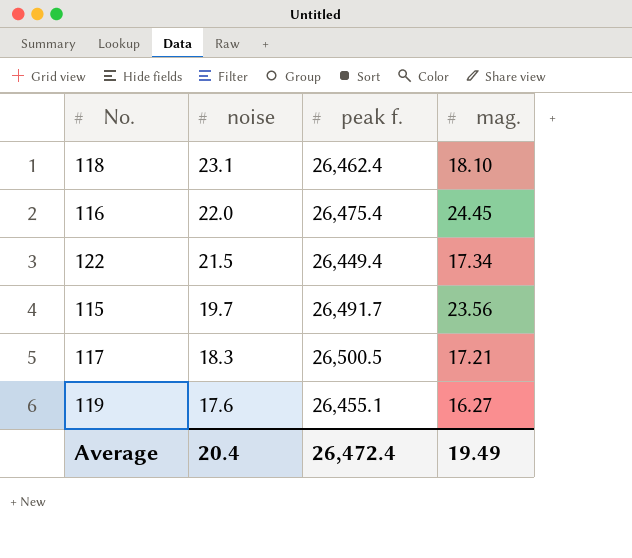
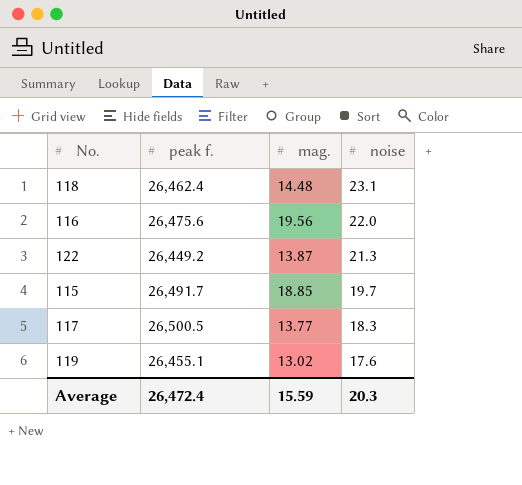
column noise | position: 2 -> 4
118 | mag.: 18.10 -> 14.48
116 | peak f.: 26,475.4 -> 26,475.6
116 | mag.: 24.45 -> 19.56
122 | peak f.: 26,449.4 -> 26,449.2
122 | mag.: 17.34 -> 13.87
122 | noise: 21.5 -> 21.3
115 | mag.: 23.56 -> 18.85
117 | mag.: 17.21 -> 13.77
119 | mag.: 16.27 -> 13.02
Average | mag.: 19.49 -> 15.59
Average | noise: 20.4 -> 20.3

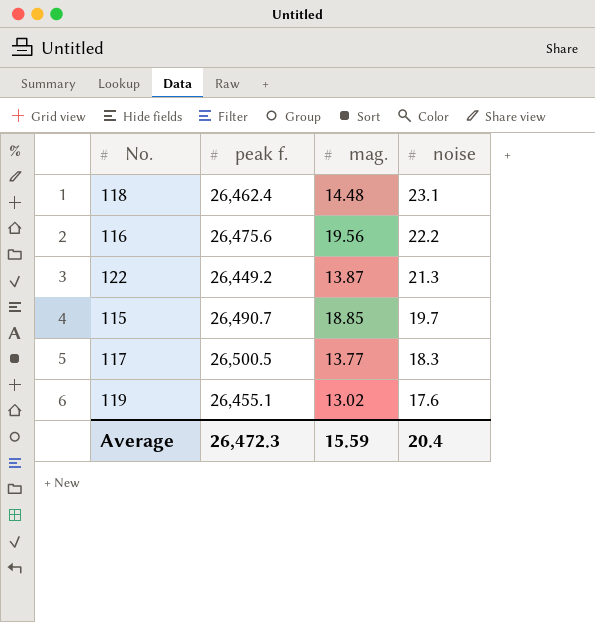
116 | noise: 22.0 -> 22.2
115 | peak f.: 26,491.7 -> 26,490.7
Average | peak f.: 26,472.4 -> 26,472.3
Average | noise: 20.3 -> 20.4

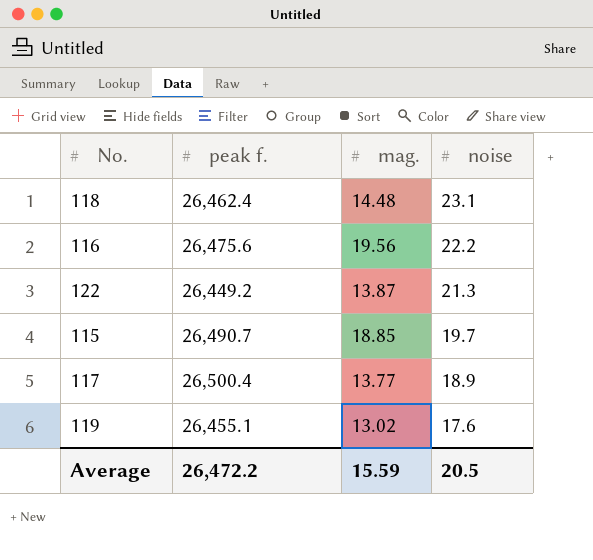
117 | peak f.: 26,500.5 -> 26,500.4
117 | noise: 18.3 -> 18.9
Average | peak f.: 26,472.3 -> 26,472.2
Average | noise: 20.4 -> 20.5

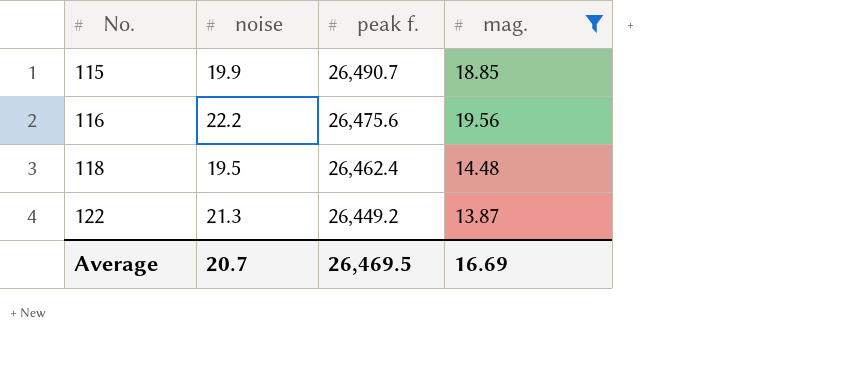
filter: none -> mag. >= 13.87
row order: noise descending -> No. ascending
column noise | position: 4 -> 2
115 | noise: 19.7 -> 19.9
118 | noise: 23.1 -> 19.5
Average | noise: 20.5 -> 20.7
Average | peak f.: 26,472.2 -> 26,469.5
Average | mag.: 15.59 -> 16.69

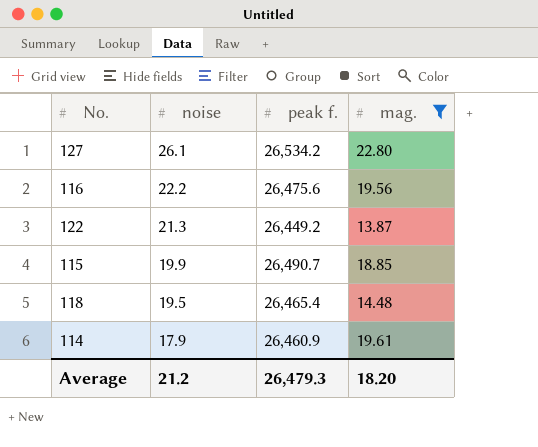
row order: No. ascending -> noise descending
row 127: none -> 26.1 | 26,534.2 | 22.80
118 | peak f.: 26,462.4 -> 26,465.4
row 114: none -> 17.9 | 26,460.9 | 19.61
Average | noise: 20.7 -> 21.2
Average | peak f.: 26,469.5 -> 26,479.3
Average | mag.: 16.69 -> 18.20

